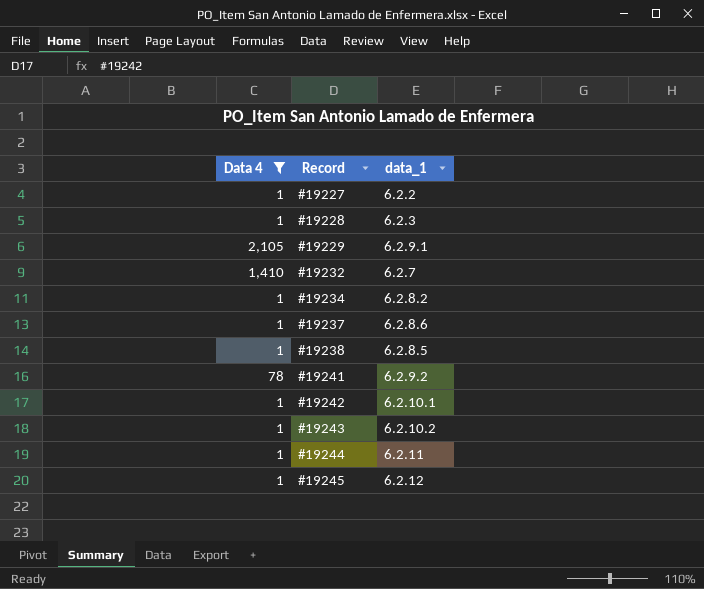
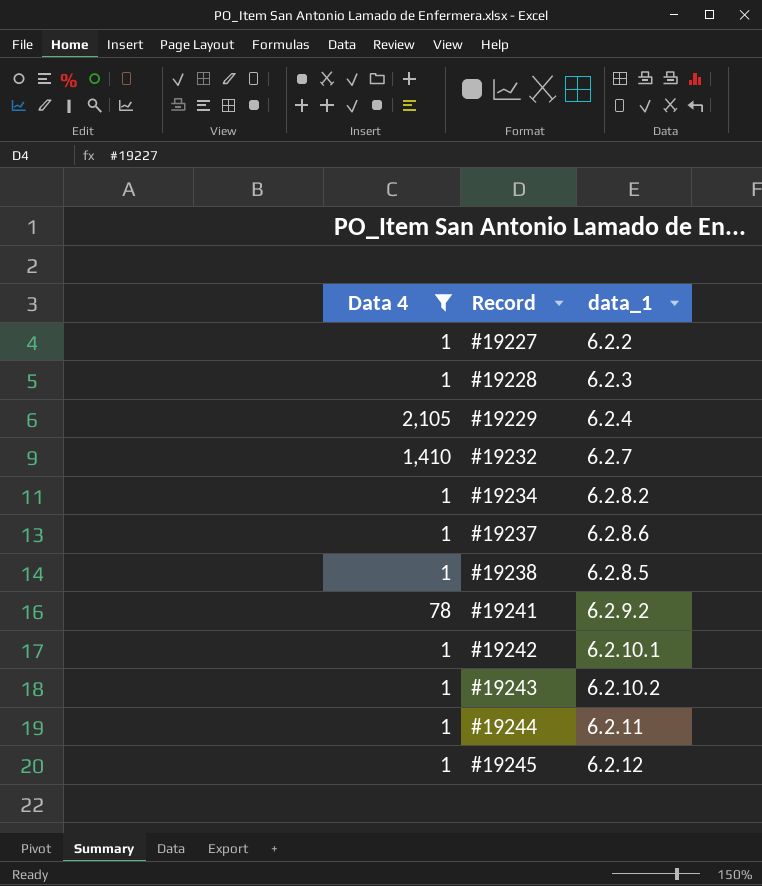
#19229 | data_1: 6.2.9.1 -> 6.2.4

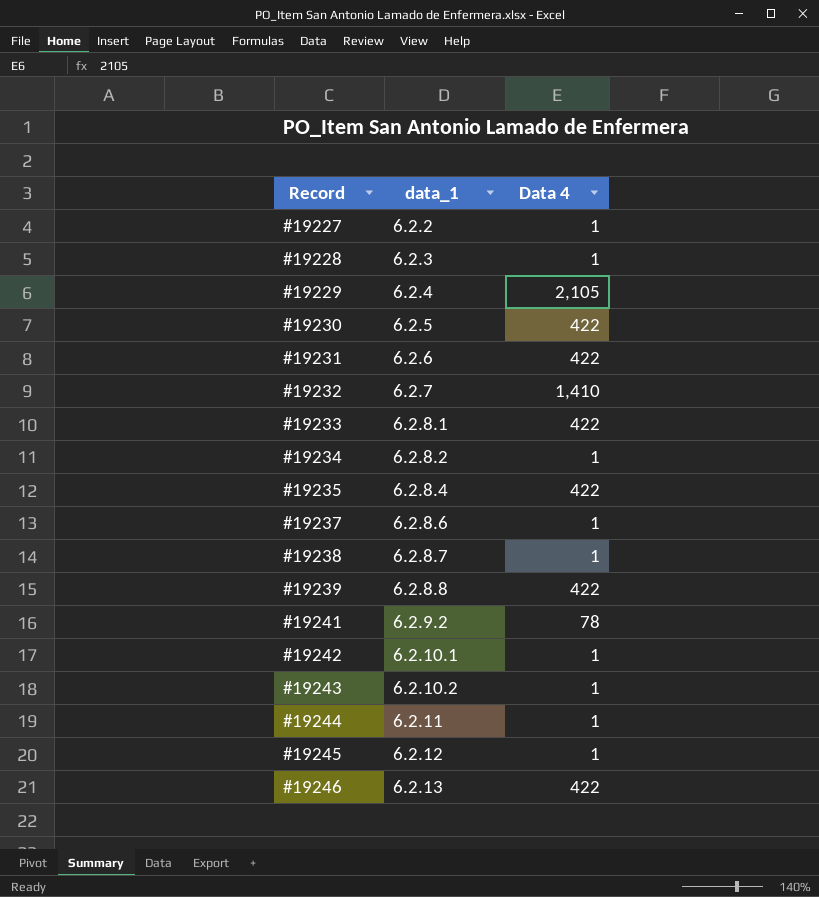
filter: Data 4 != 422 -> none
column Data 4 | position: 1 -> 3
#19238 | data_1: 6.2.8.5 -> 6.2.8.7

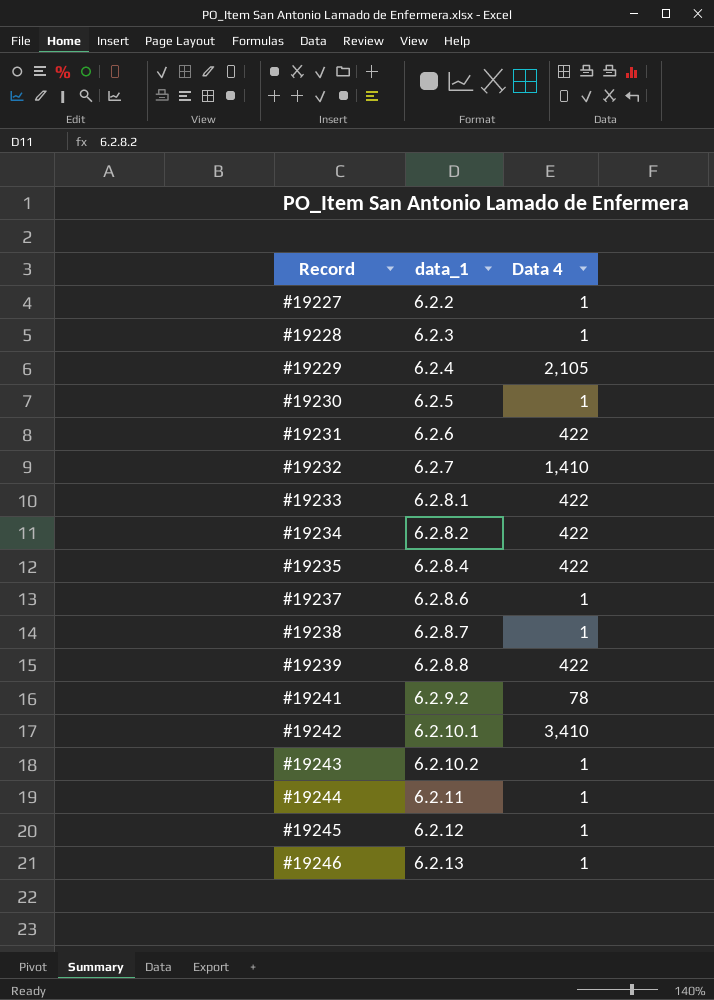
#19230 | Data 4: 422 -> 1
#19234 | Data 4: 1 -> 422
#19242 | Data 4: 1 -> 3,410
#19246 | Data 4: 422 -> 1

